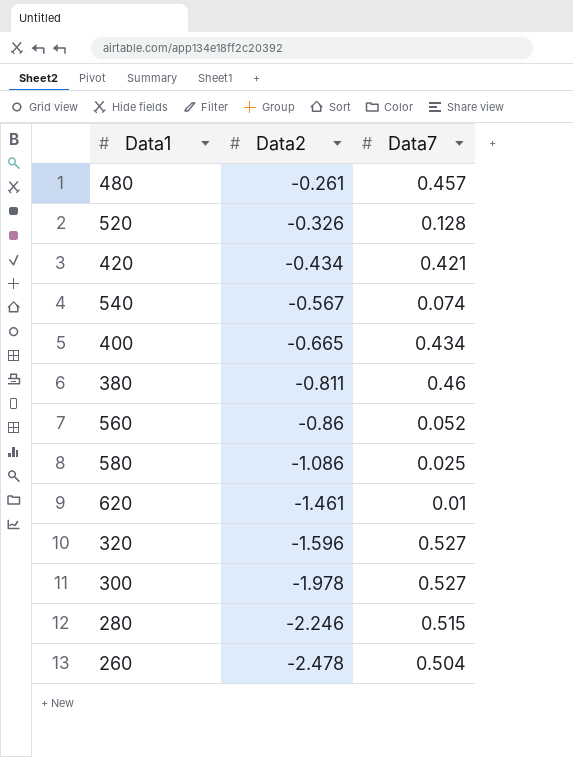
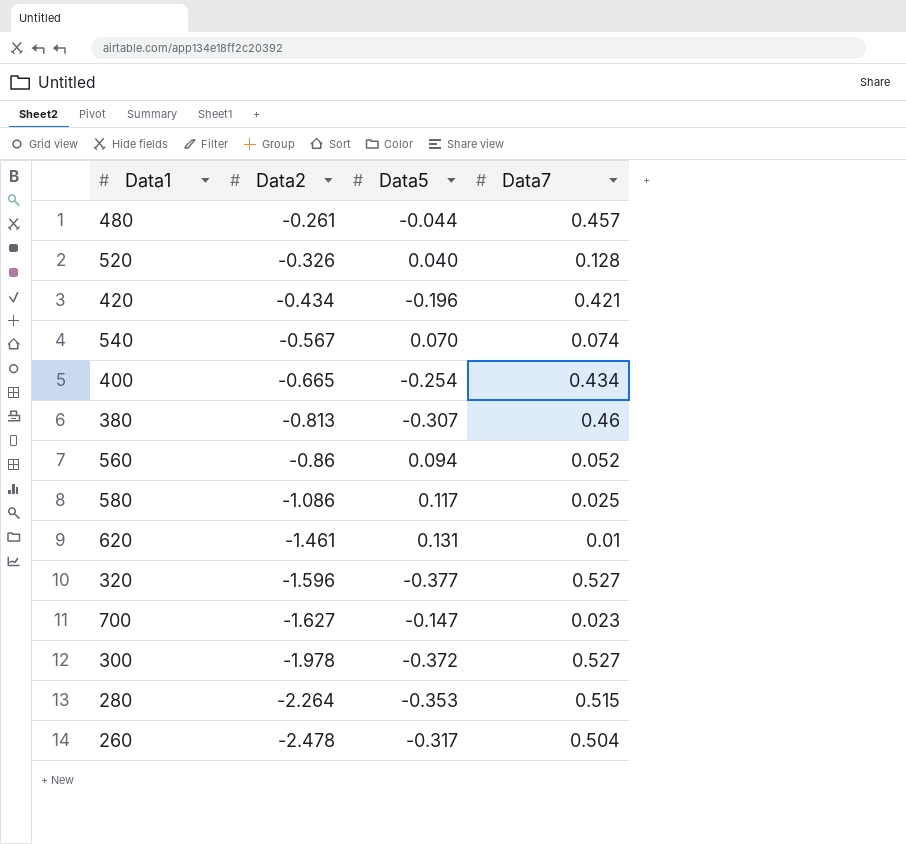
column Data5 | position: none -> 3
380 | Data2: -0.811 -> -0.813
row 700: none -> -1.627 | -0.147 | 0.023
280 | Data2: -2.246 -> -2.264

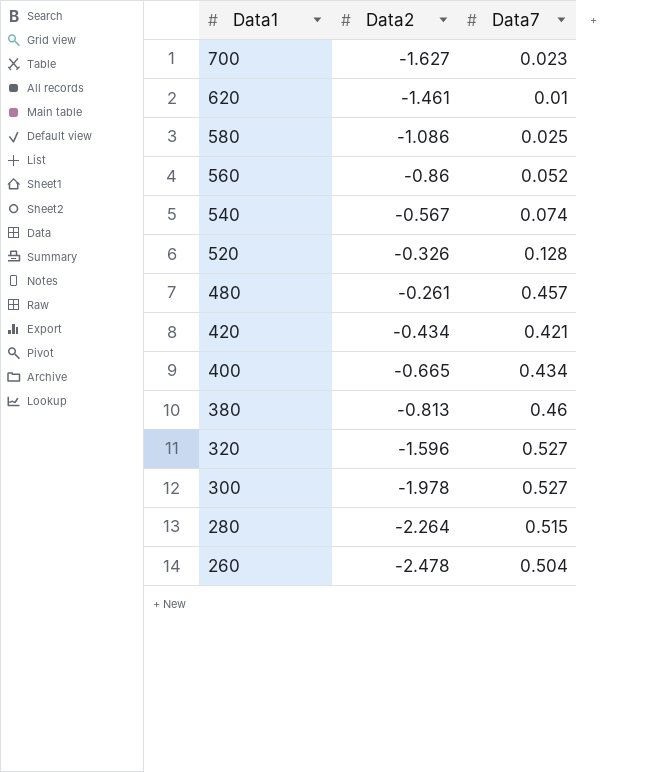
row order: Data2 descending -> Data1 descending
column Data5 | position: 3 -> none

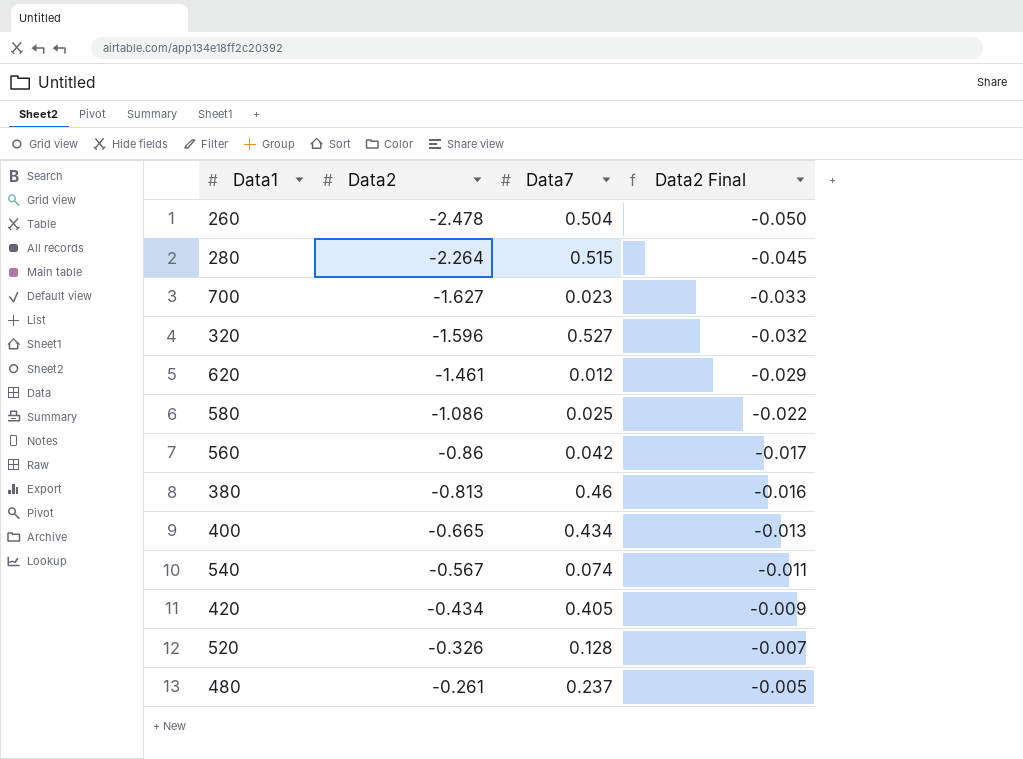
row order: Data1 descending -> Data2 ascending
column Data2 Final | formula: none -> [Data2] * 0.02
row 300: -1.978 | 0.527 -> none
620 | Data7: 0.01 -> 0.012
560 | Data7: 0.052 -> 0.042
420 | Data7: 0.421 -> 0.405
480 | Data7: 0.457 -> 0.237

